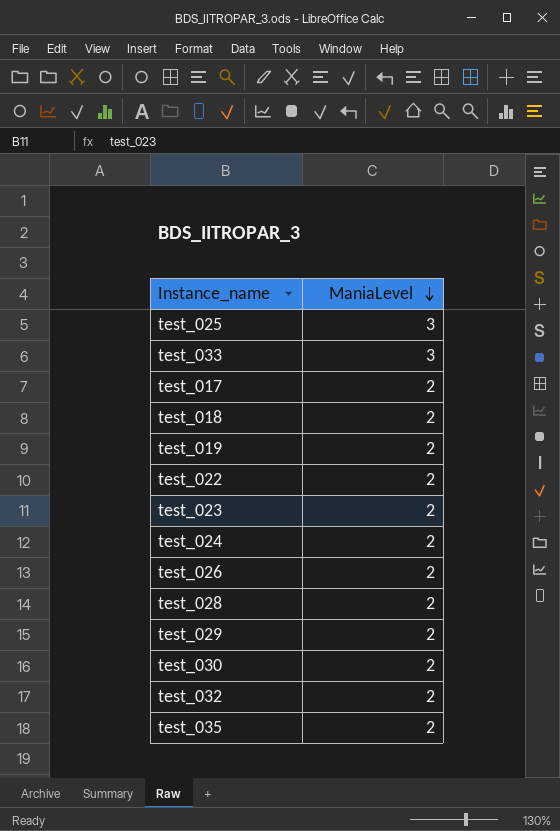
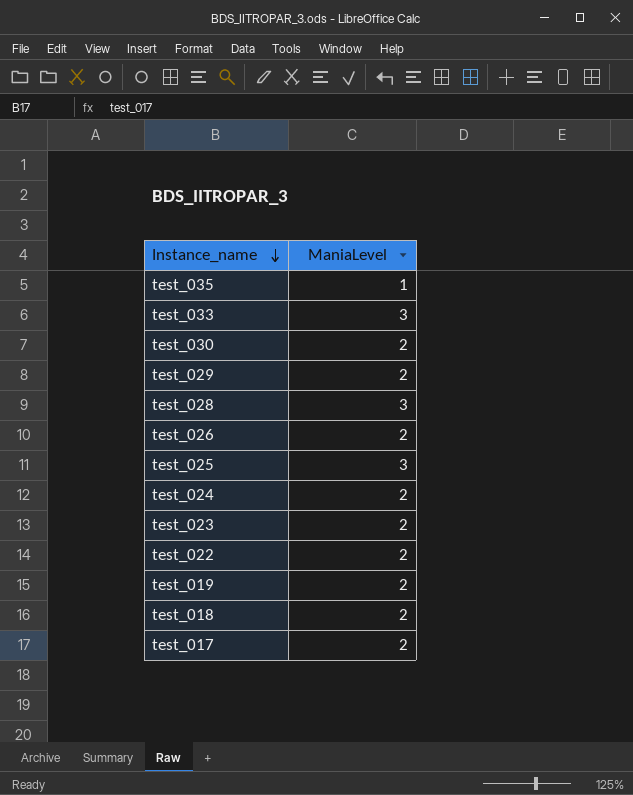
row order: ManiaLevel descending -> Instance_name descending
row test_032: 2 -> none
test_035 | ManiaLevel: 2 -> 1
test_028 | ManiaLevel: 2 -> 3

